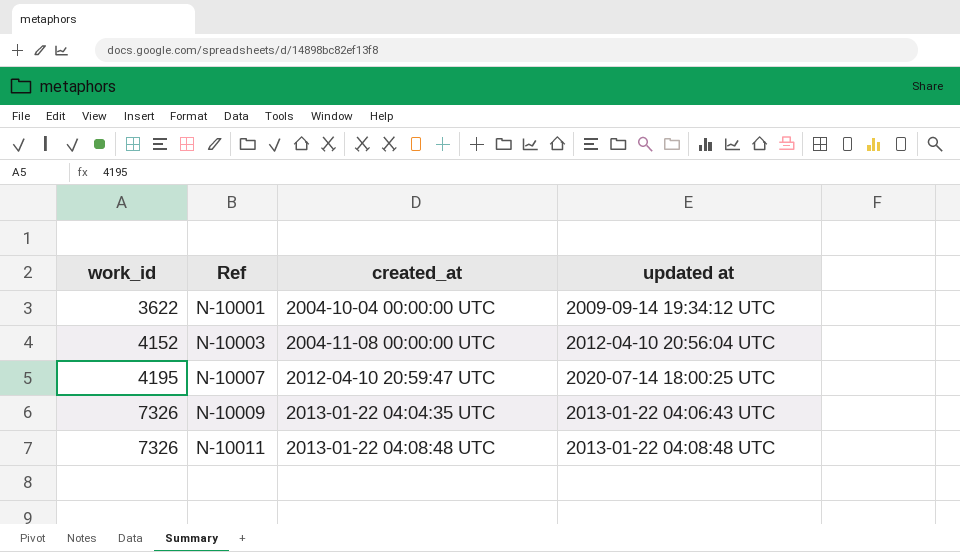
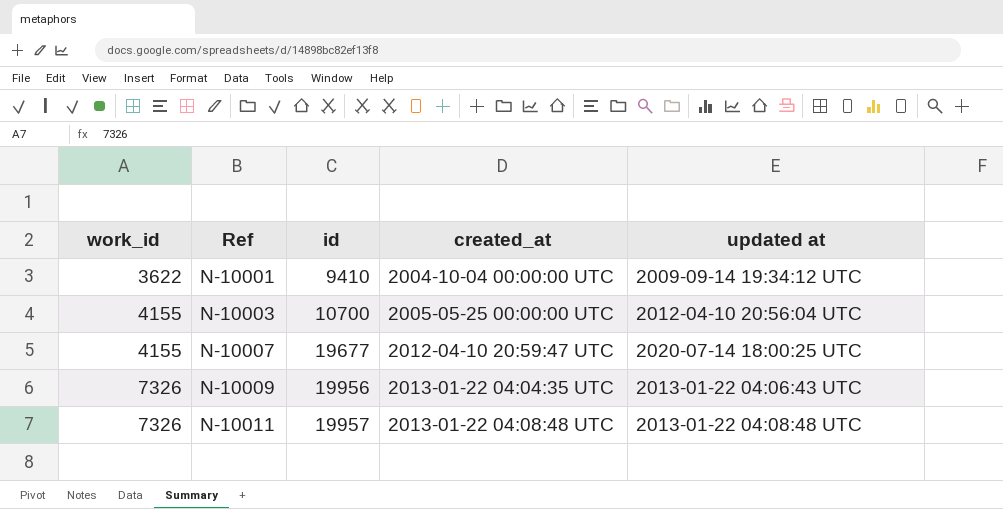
column id | position: none -> 3
N-10003 | work_id: 4152 -> 4155
N-10003 | created_at: 2004-11-08 00:00:00 UTC -> 2005-05-25 00:00:00 UTC
N-10007 | work_id: 4195 -> 4155

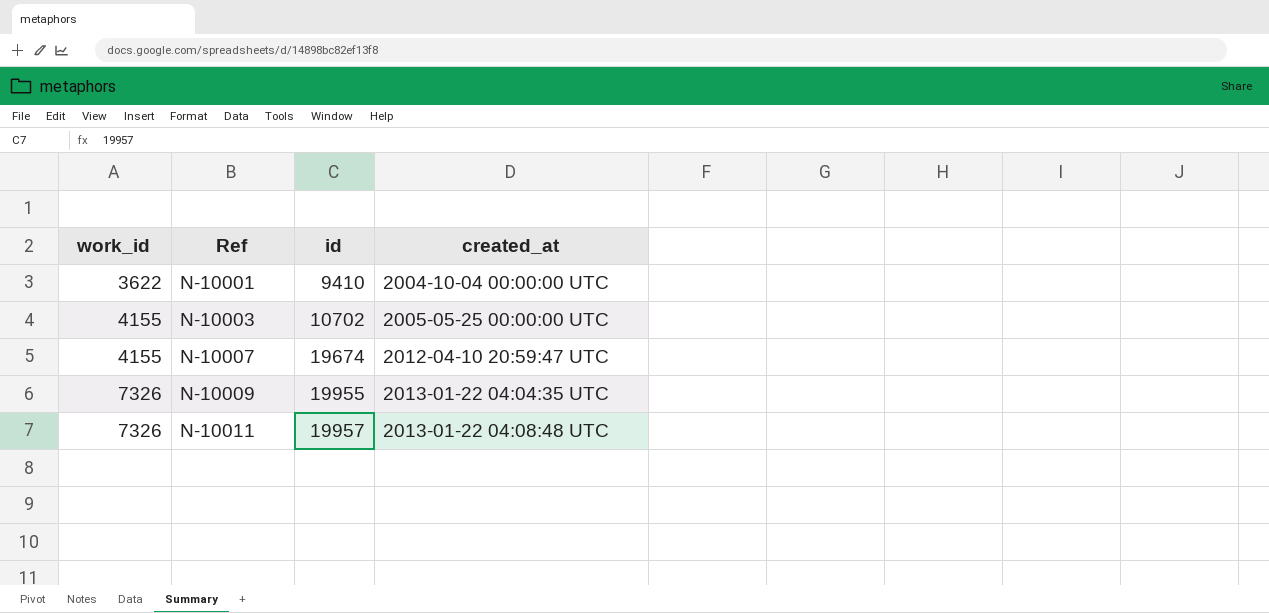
column updated at | position: 5 -> none
N-10003 | id: 10700 -> 10702
N-10007 | id: 19677 -> 19674
N-10009 | id: 19956 -> 19955

